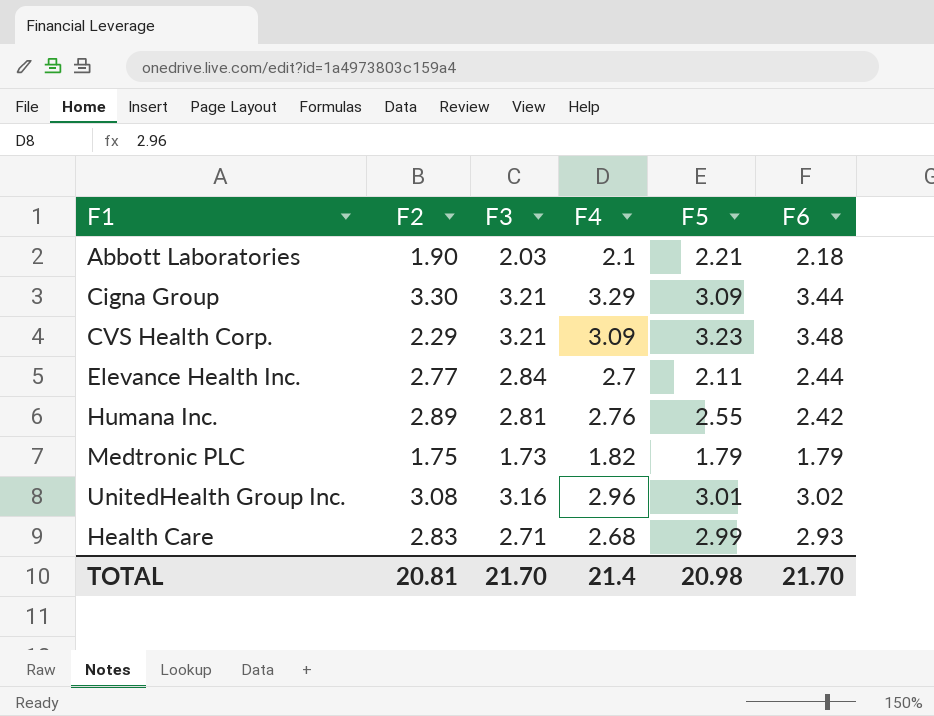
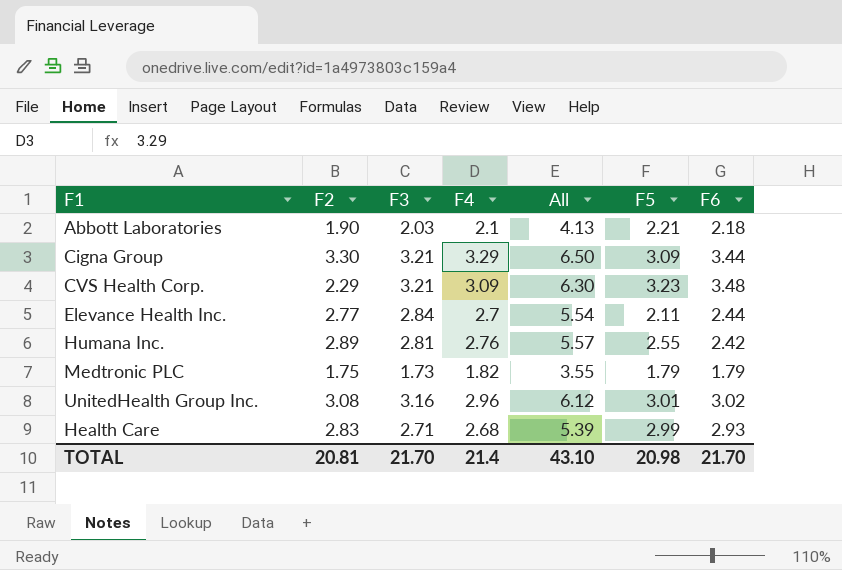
column All | formula: none -> [F3] + [F4]

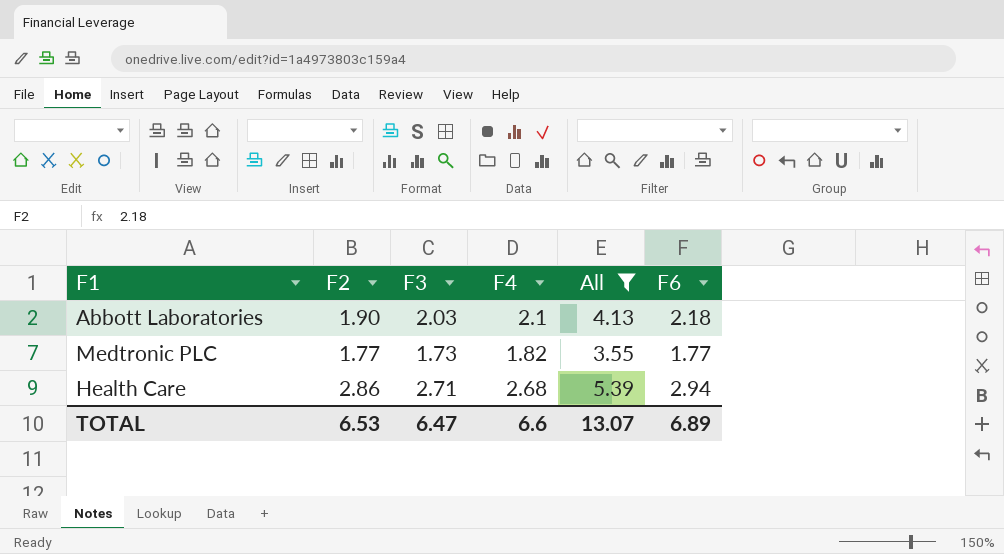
filter: none -> All <= 5.39
column F5 | position: 6 -> none
Medtronic PLC | F2: 1.75 -> 1.77
Medtronic PLC | F6: 1.79 -> 1.77
Health Care | F2: 2.83 -> 2.86
Health Care | F6: 2.93 -> 2.94
TOTAL | F2: 20.81 -> 6.53
TOTAL | F3: 21.70 -> 6.47
TOTAL | F4: 21.4 -> 6.6
TOTAL | All: 43.10 -> 13.07
TOTAL | F6: 21.70 -> 6.89

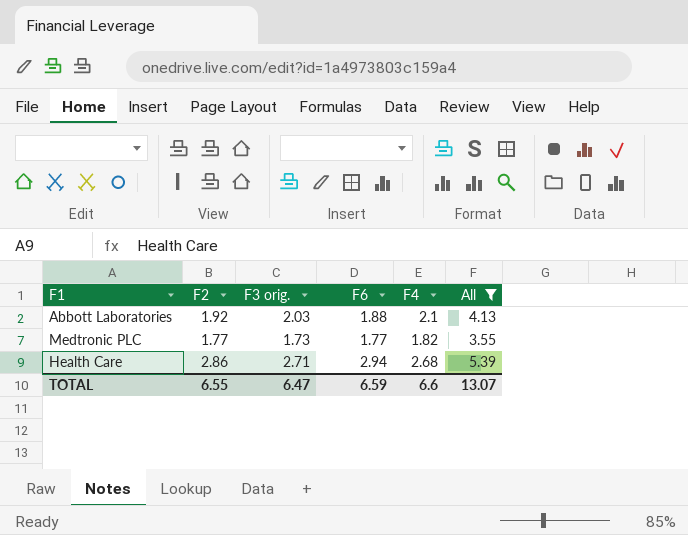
column name: F3 -> F3 orig.
column F6 | position: 6 -> 4
Abbott Laboratories | F2: 1.90 -> 1.92
Abbott Laboratories | F6: 2.18 -> 1.88
TOTAL | F2: 6.53 -> 6.55
TOTAL | F6: 6.89 -> 6.59

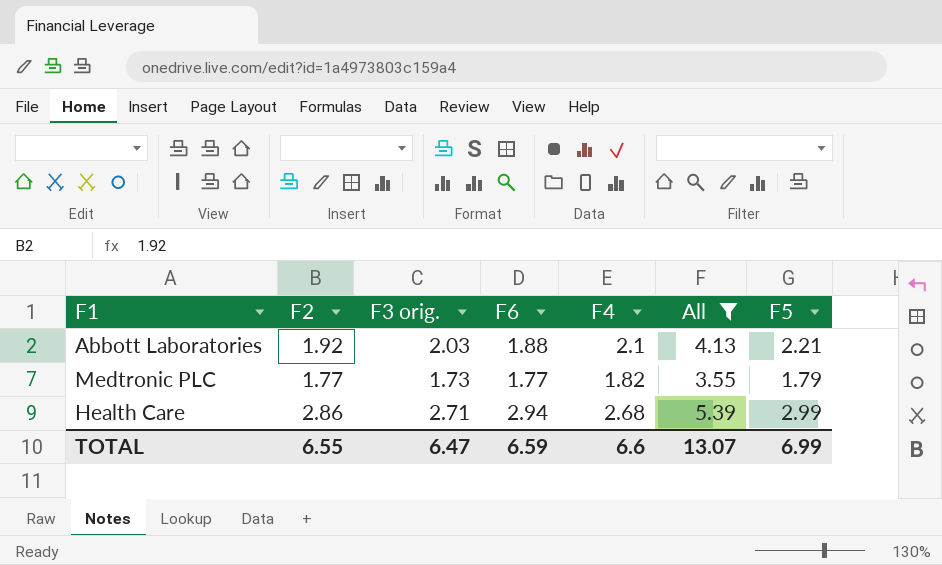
column F5 | position: none -> 7

